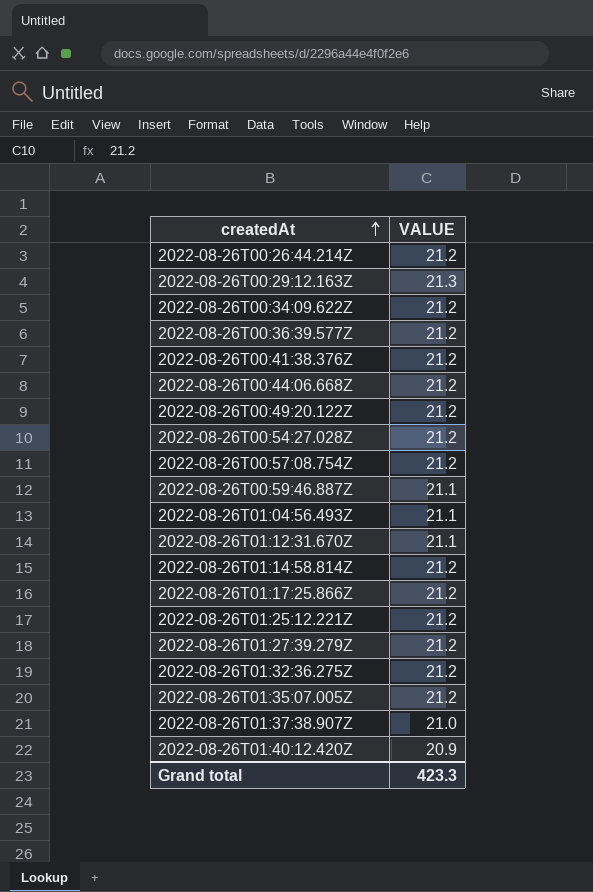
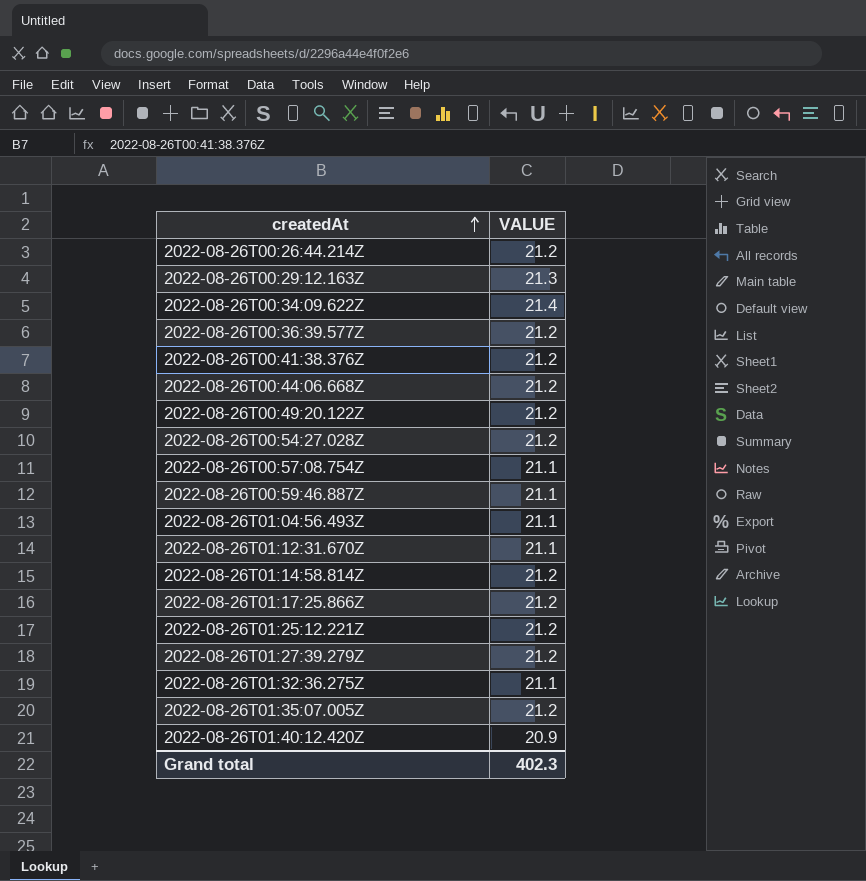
row 2022-08-26T01:37:38.907Z: 21.0 -> none
2022-08-26T00:34:09.622Z | VALUE: 21.2 -> 21.4
2022-08-26T00:57:08.754Z | VALUE: 21.2 -> 21.1
2022-08-26T01:32:36.275Z | VALUE: 21.2 -> 21.1
Grand total | VALUE: 423.3 -> 402.3

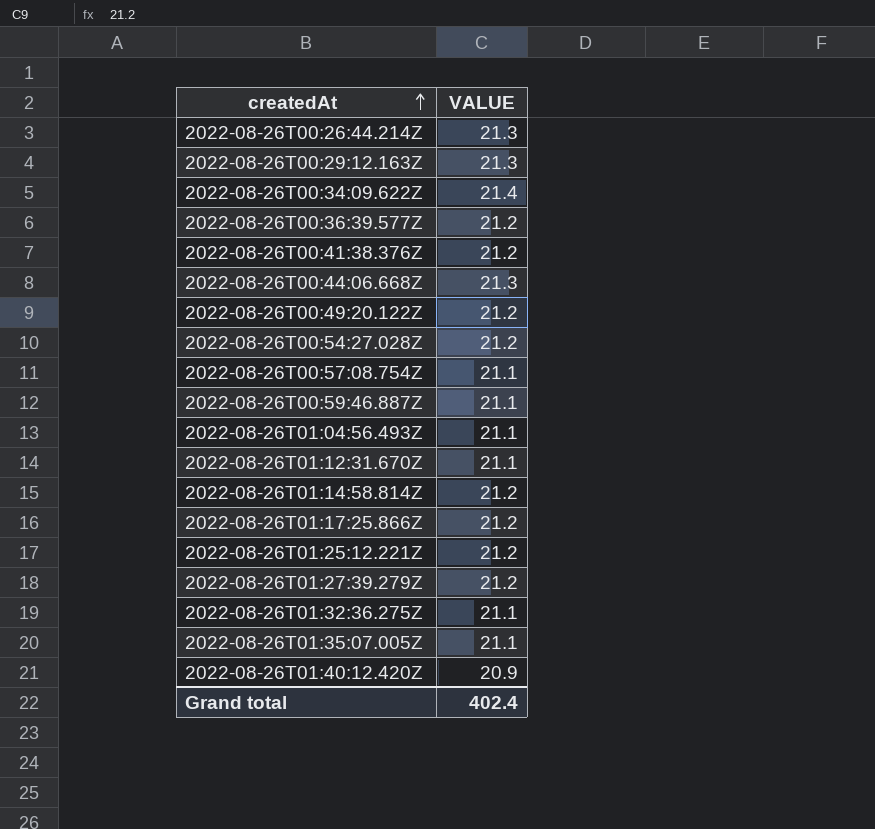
2022-08-26T00:26:44.214Z | VALUE: 21.2 -> 21.3
2022-08-26T00:44:06.668Z | VALUE: 21.2 -> 21.3
2022-08-26T01:35:07.005Z | VALUE: 21.2 -> 21.1
Grand total | VALUE: 402.3 -> 402.4

